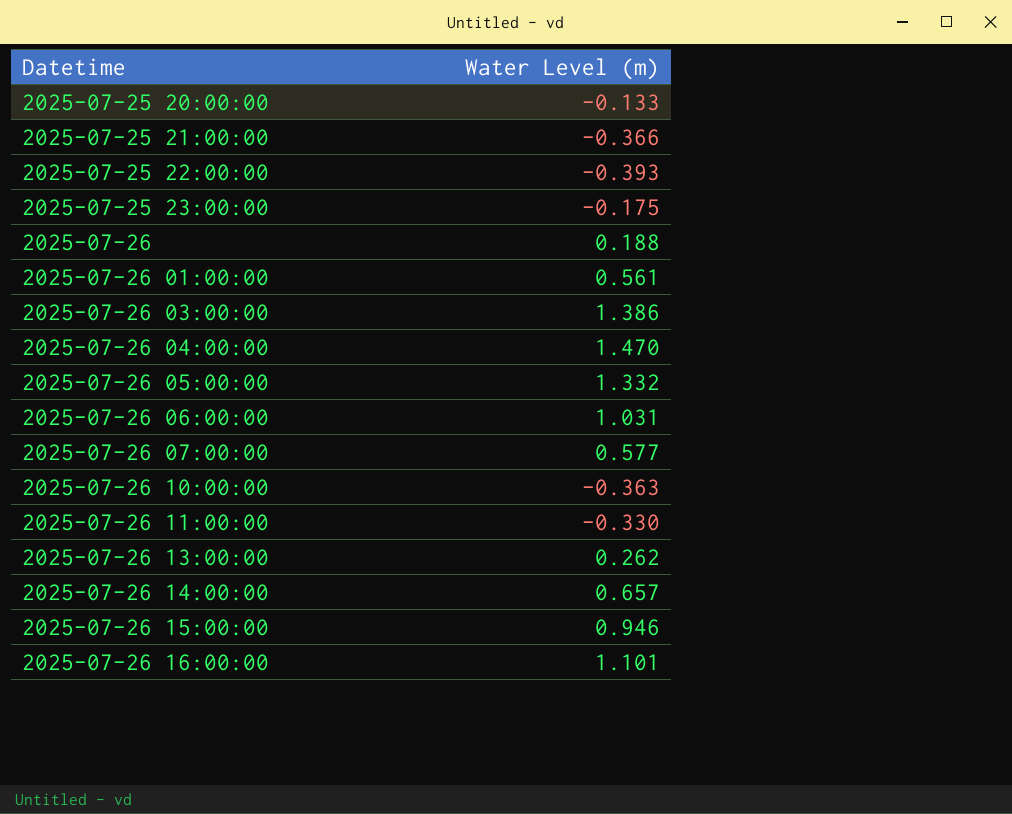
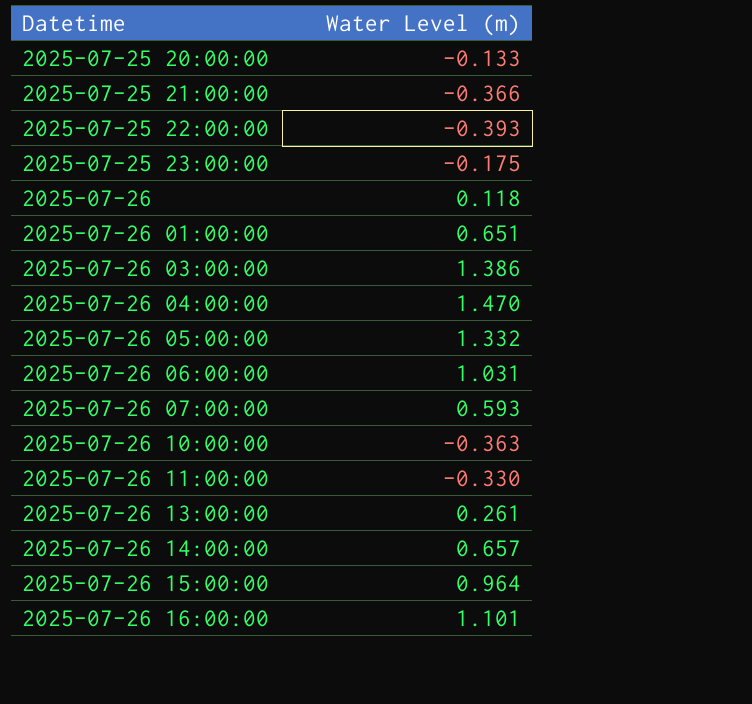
2025-07-26 | Water Level (m): 0.188 -> 0.118
2025-07-26 01:00:00 | Water Level (m): 0.561 -> 0.651
2025-07-26 07:00:00 | Water Level (m): 0.577 -> 0.593
2025-07-26 13:00:00 | Water Level (m): 0.262 -> 0.261
2025-07-26 15:00:00 | Water Level (m): 0.946 -> 0.964

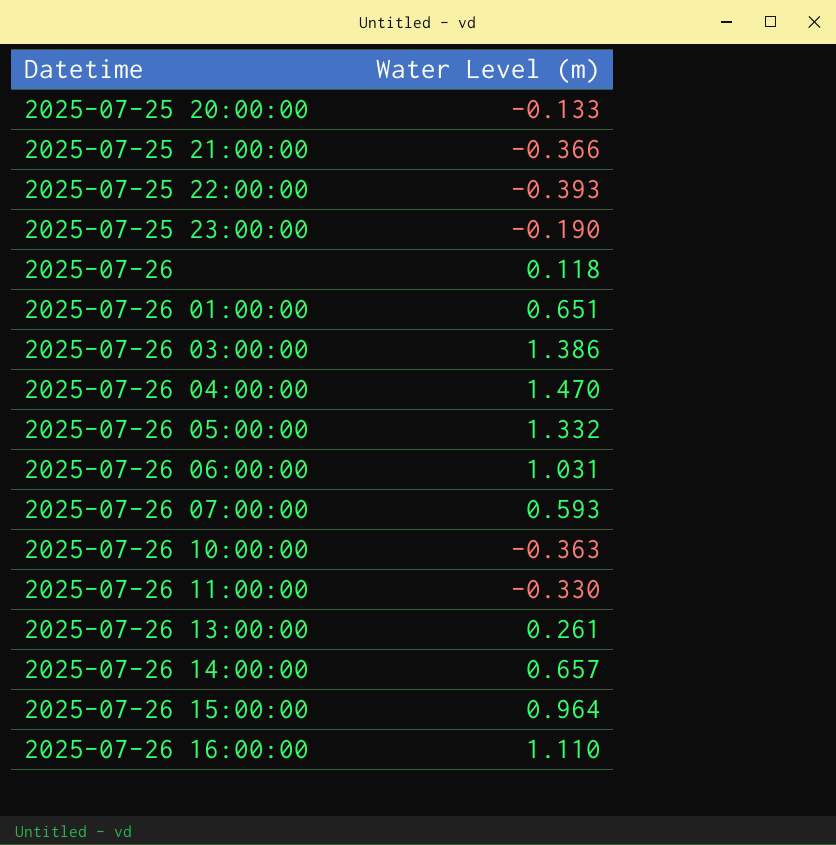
2025-07-25 23:00:00 | Water Level (m): -0.175 -> -0.190
2025-07-26 16:00:00 | Water Level (m): 1.101 -> 1.110

